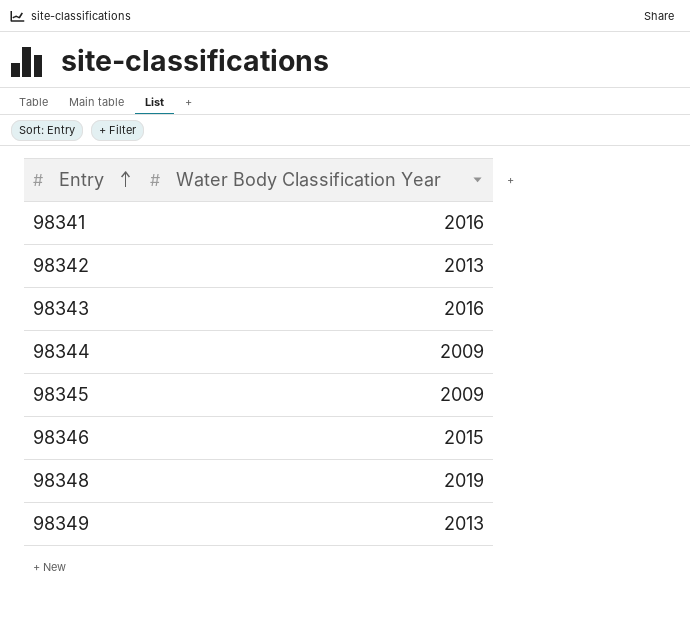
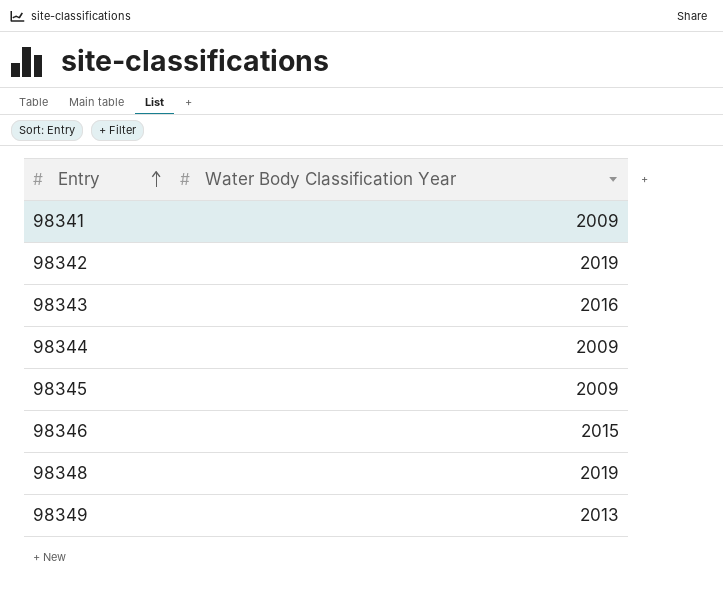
98341 | Water Body Classification Year: 2016 -> 2009
98342 | Water Body Classification Year: 2013 -> 2019

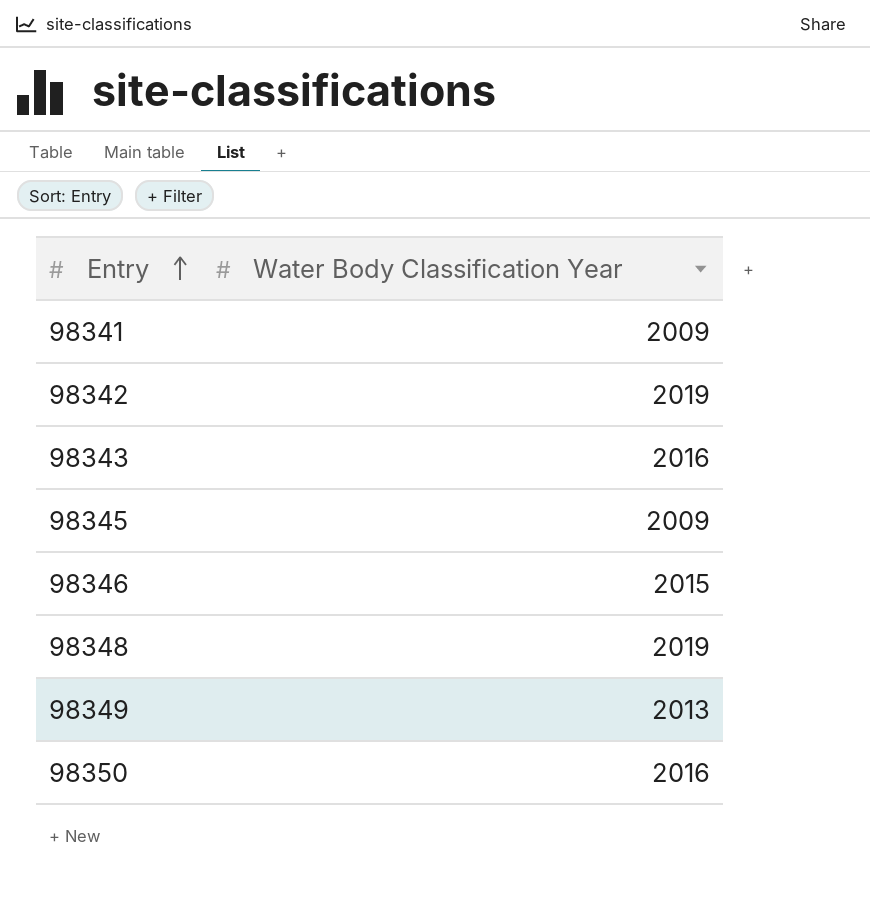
row 98344: 2009 -> none
row 98350: none -> 2016

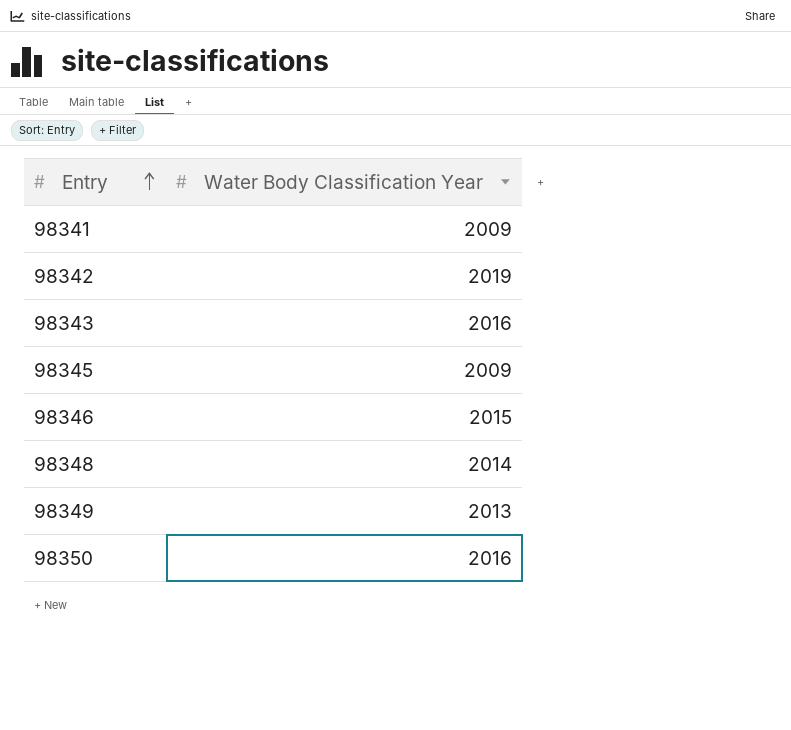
98348 | Water Body Classification Year: 2019 -> 2014

